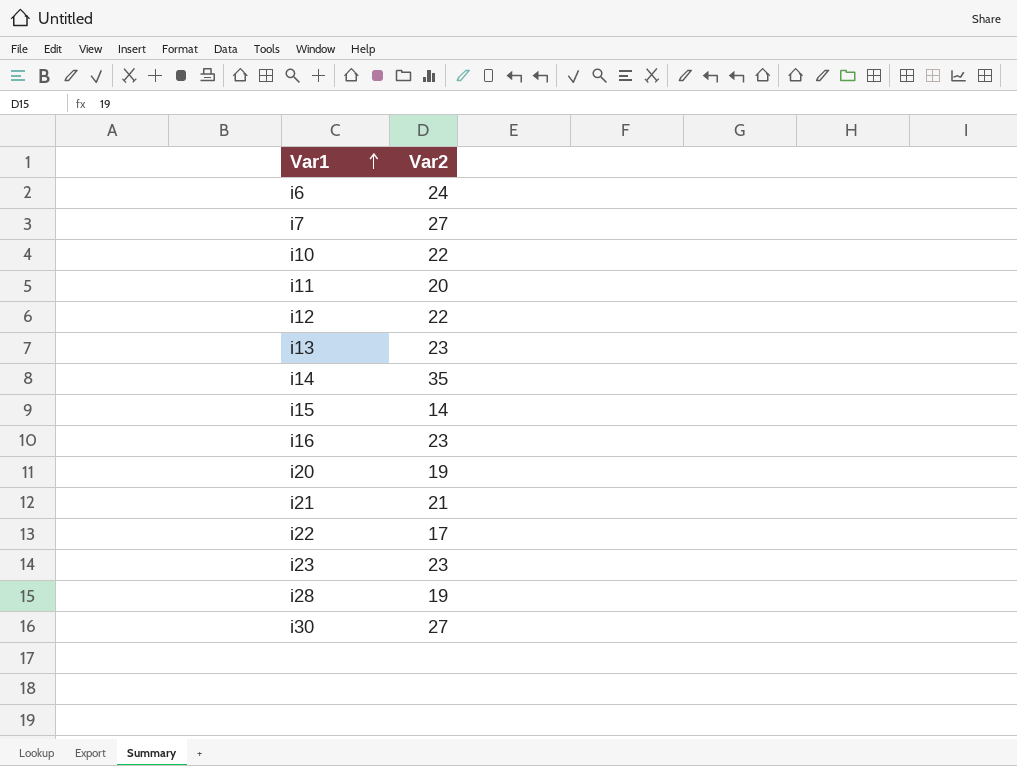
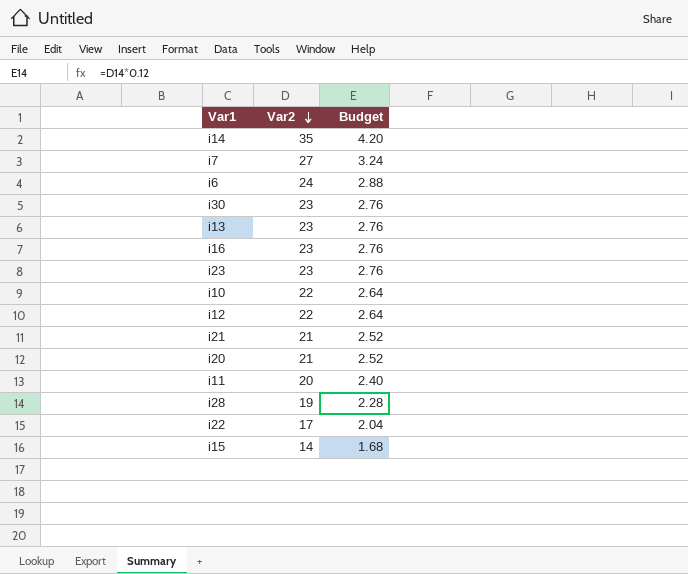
row order: Var1 ascending -> Var2 descending
column Budget | formula: none -> [Var2] * 0.12
i30 | Var2: 27 -> 23
i20 | Var2: 19 -> 21

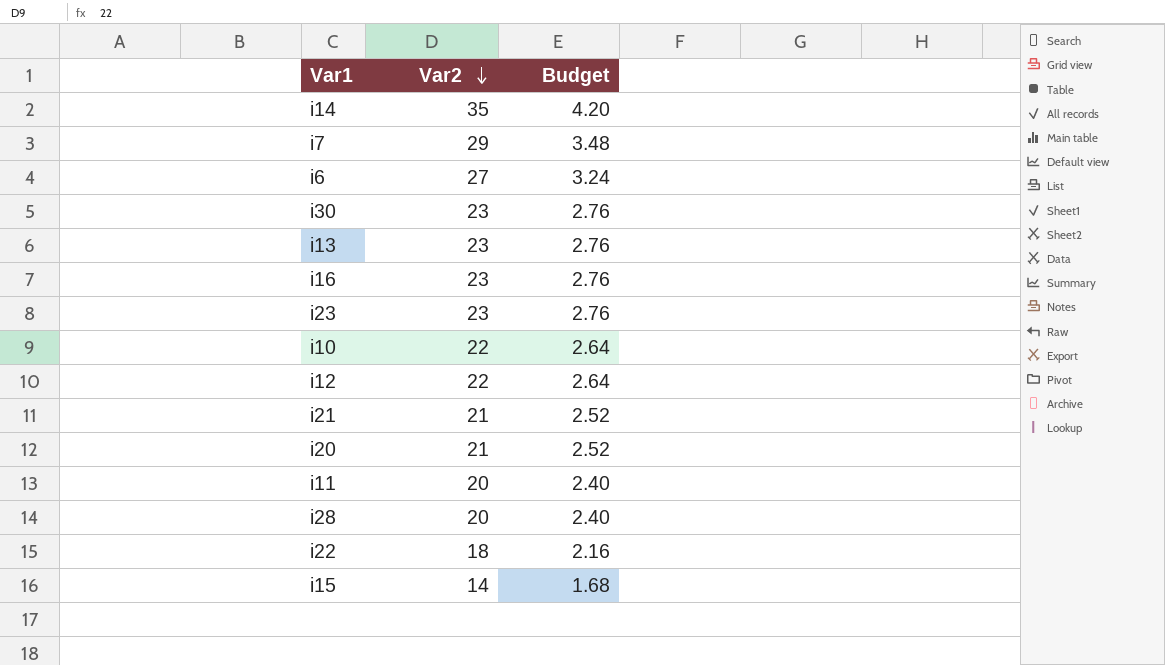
i7 | Var2: 27 -> 29
i7 | Budget: 3.24 -> 3.48
i6 | Var2: 24 -> 27
i6 | Budget: 2.88 -> 3.24
i28 | Var2: 19 -> 20
i28 | Budget: 2.28 -> 2.40
i22 | Var2: 17 -> 18
i22 | Budget: 2.04 -> 2.16

